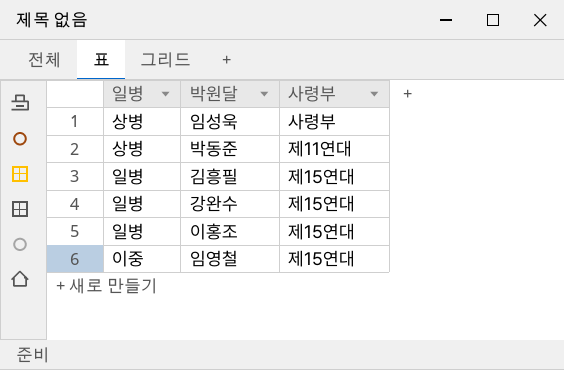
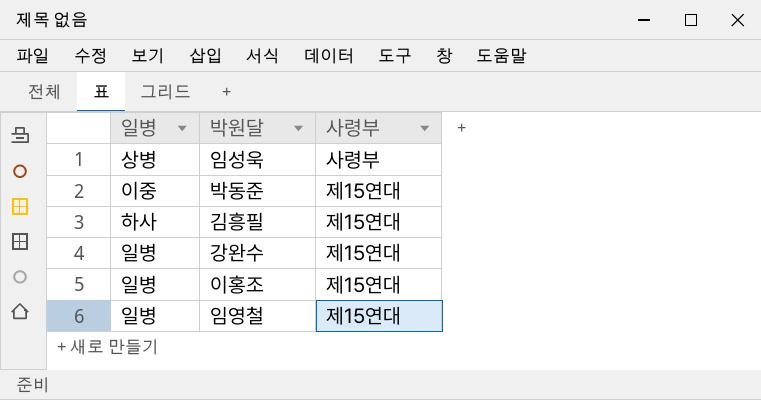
박동준 | 일병: 상병 -> 이중
박동준 | 사령부: 제11연대 -> 제15연대
김흥필 | 일병: 일병 -> 하사
임영철 | 일병: 이중 -> 일병

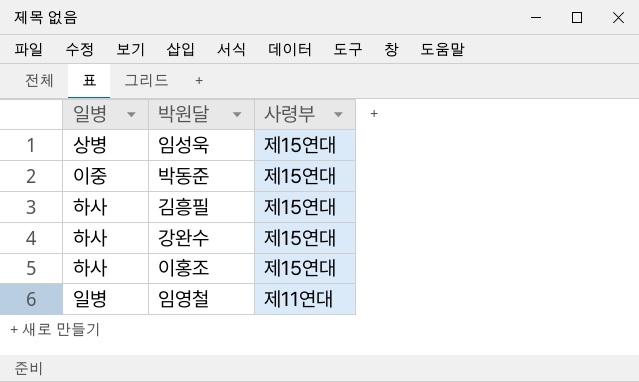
임성욱 | 사령부: 사령부 -> 제15연대
강완수 | 일병: 일병 -> 하사
이홍조 | 일병: 일병 -> 하사
임영철 | 사령부: 제15연대 -> 제11연대

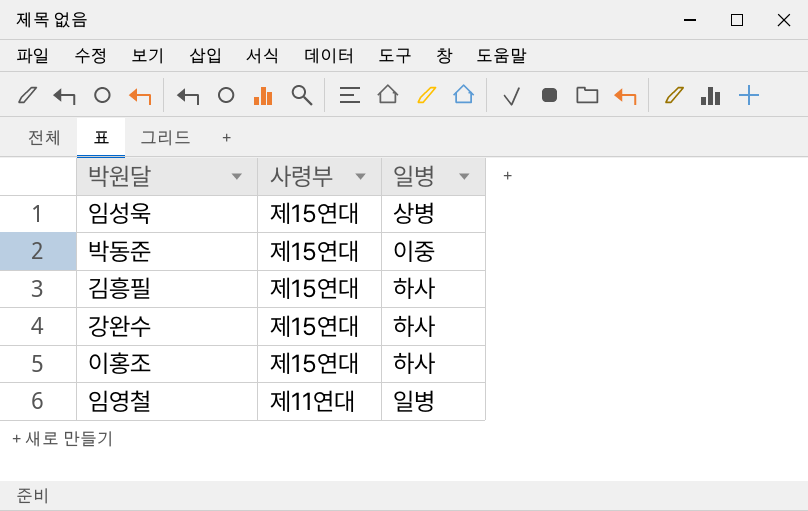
column 일병 | position: 1 -> 3

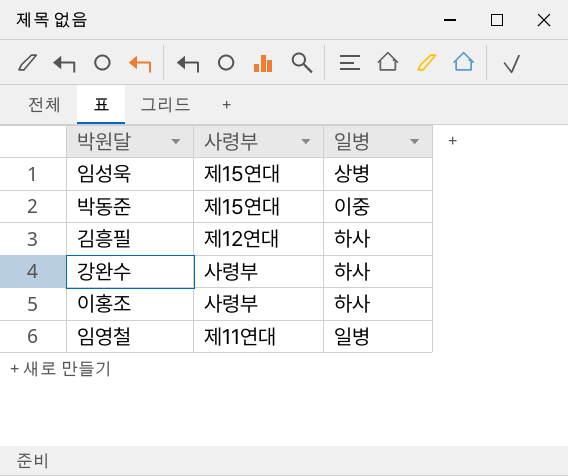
김흥필 | 사령부: 제15연대 -> 제12연대
강완수 | 사령부: 제15연대 -> 사령부
이홍조 | 사령부: 제15연대 -> 사령부

